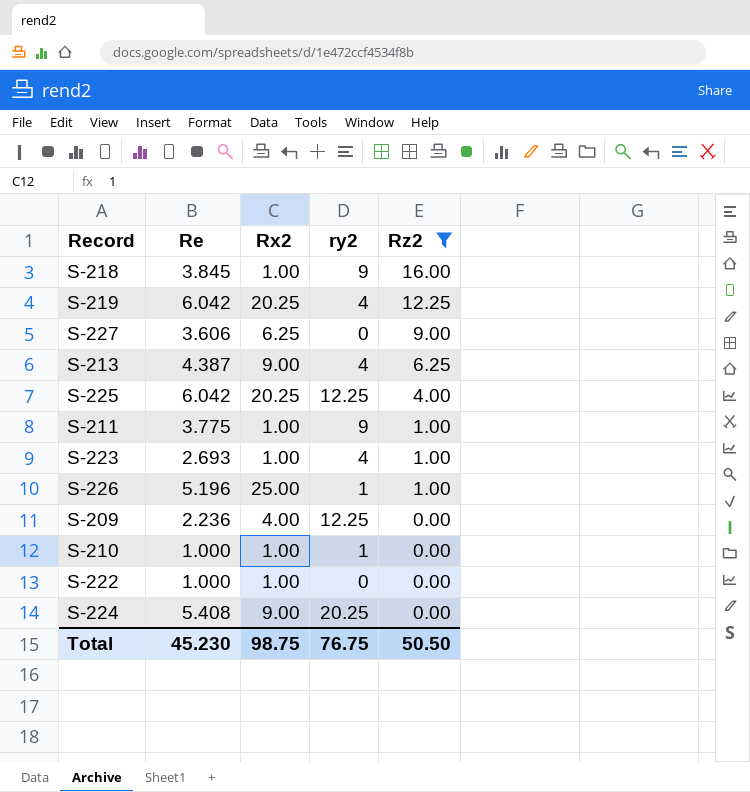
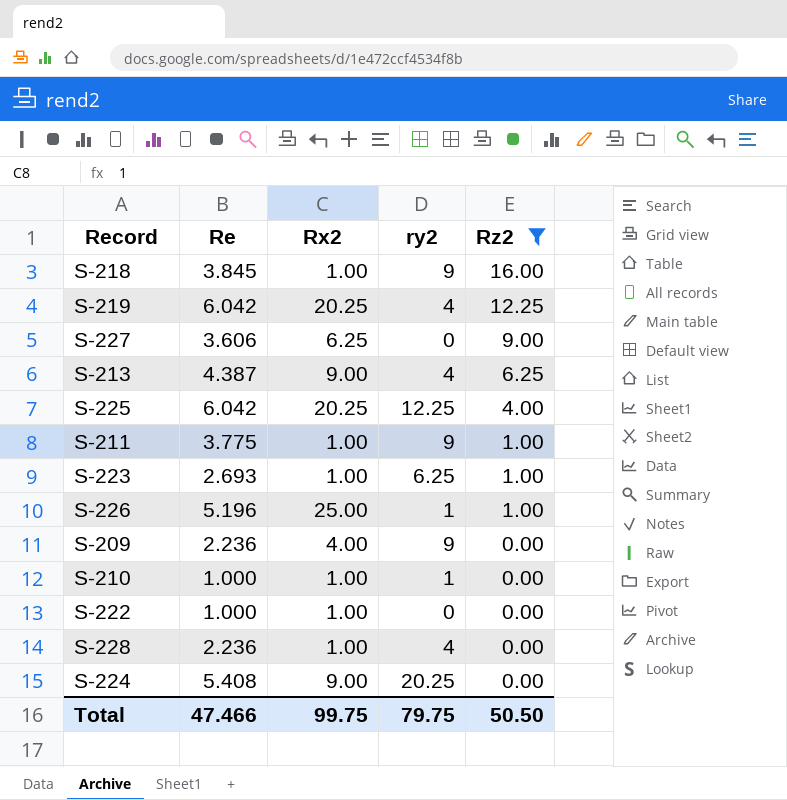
S-223 | ry2: 4 -> 6.25
S-209 | ry2: 12.25 -> 9
row S-228: none -> 2.236 | 1.00 | 4 | 0.00
Total | Re: 45.230 -> 47.466
Total | Rx2: 98.75 -> 99.75
Total | ry2: 76.75 -> 79.75

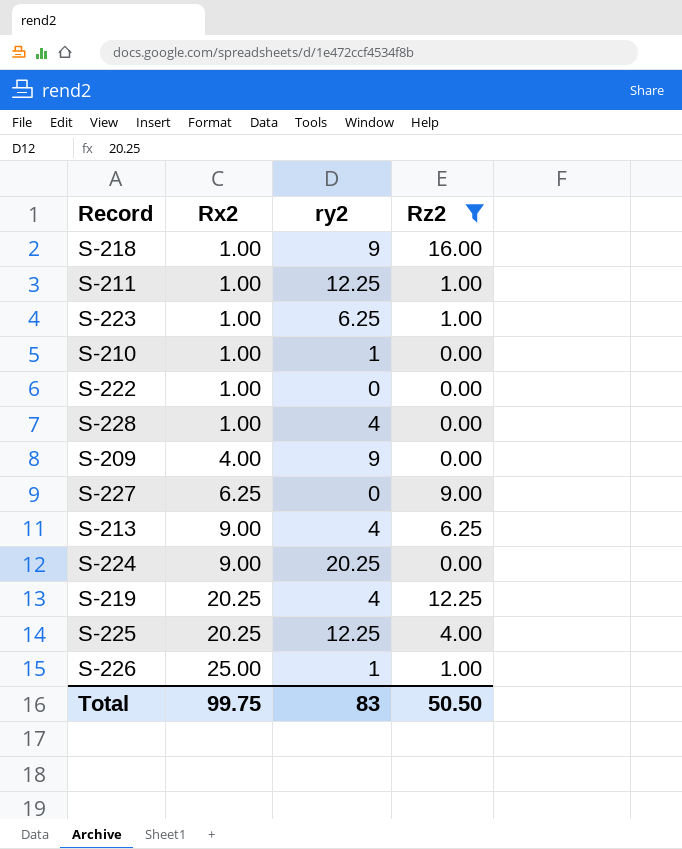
row order: Rz2 descending -> Rx2 ascending
column Re | position: 2 -> none
S-211 | ry2: 9 -> 12.25
Total | ry2: 79.75 -> 83

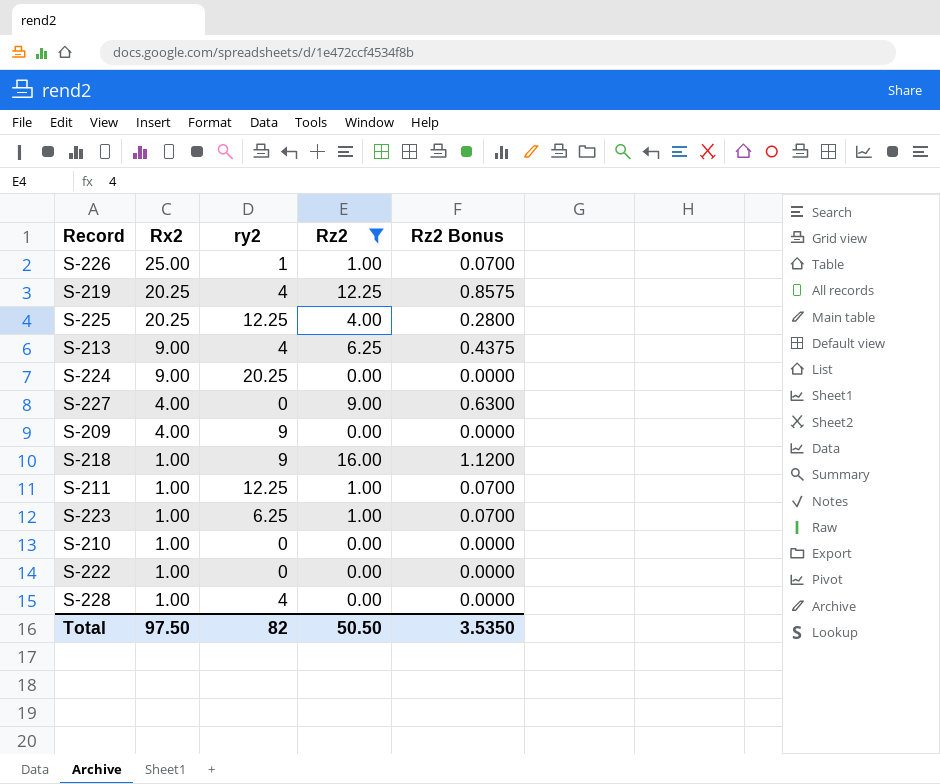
row order: Rx2 ascending -> Rx2 descending
column Rz2 Bonus | formula: none -> [Rz2] * 0.07
S-227 | Rx2: 6.25 -> 4.00
S-210 | ry2: 1 -> 0
Total | Rx2: 99.75 -> 97.50
Total | ry2: 83 -> 82

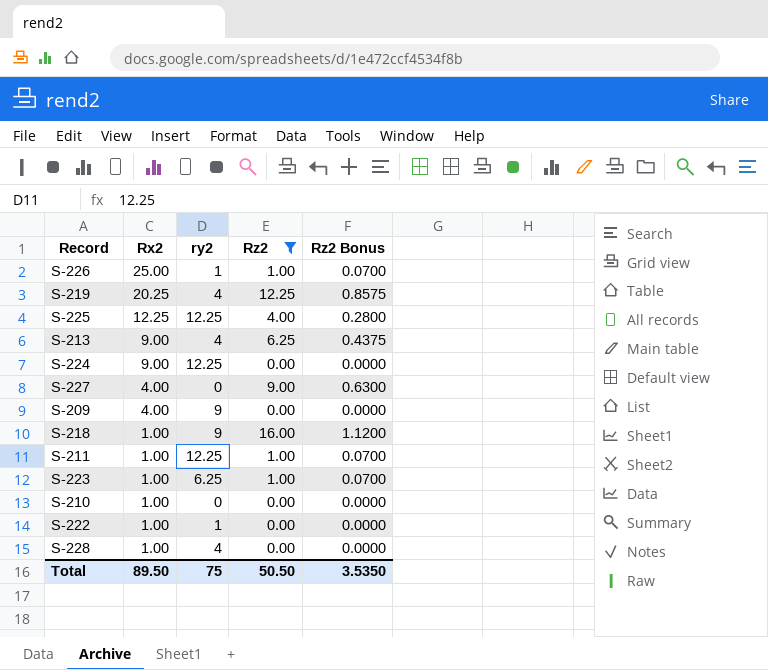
S-225 | Rx2: 20.25 -> 12.25
S-224 | ry2: 20.25 -> 12.25
S-222 | ry2: 0 -> 1
Total | Rx2: 97.50 -> 89.50
Total | ry2: 82 -> 75

